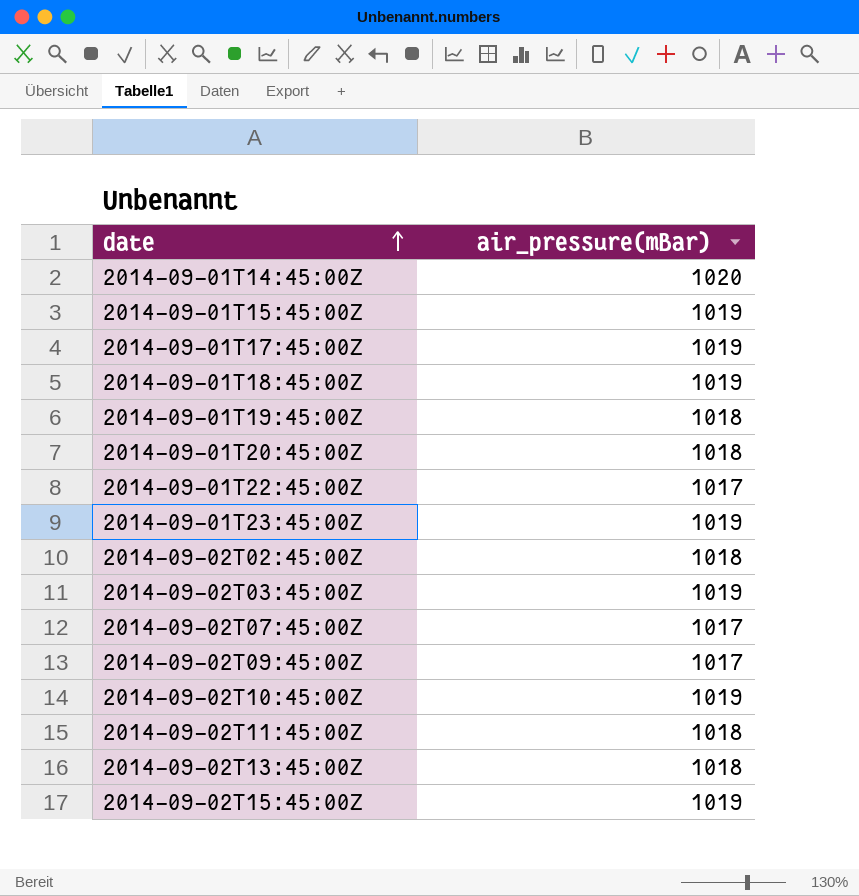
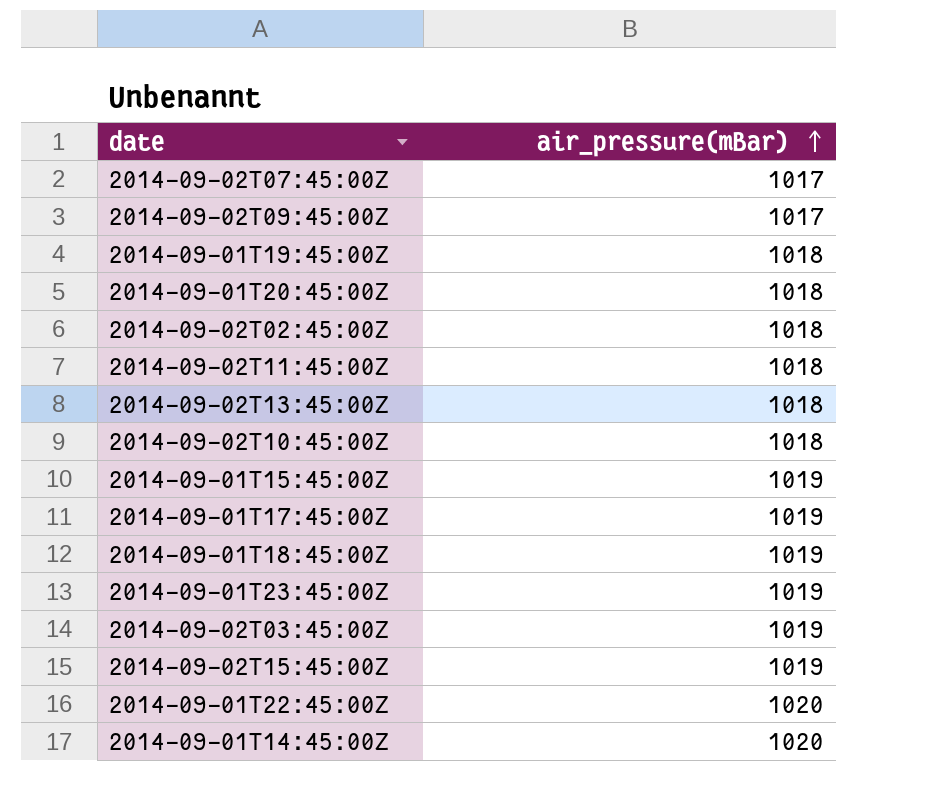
row order: date ascending -> air_pressure(mBar) ascending
2014-09-02T10:45:00Z | air_pressure(mBar): 1019 -> 1018
2014-09-01T22:45:00Z | air_pressure(mBar): 1017 -> 1020

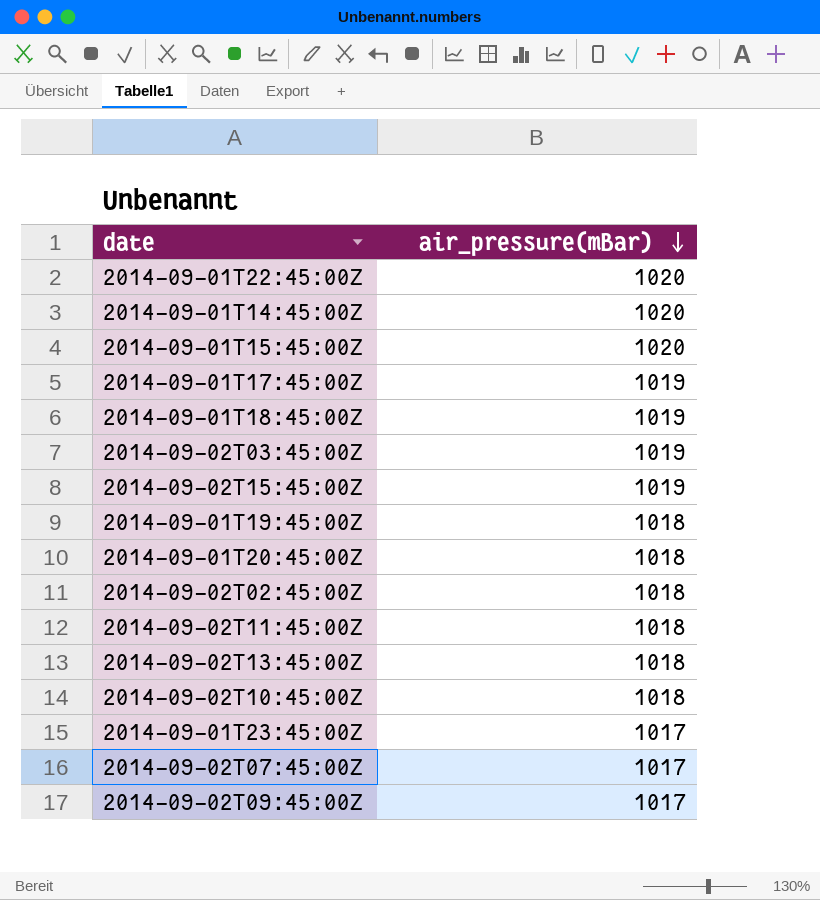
row order: air_pressure(mBar) ascending -> air_pressure(mBar) descending
2014-09-01T15:45:00Z | air_pressure(mBar): 1019 -> 1020
2014-09-01T23:45:00Z | air_pressure(mBar): 1019 -> 1017

